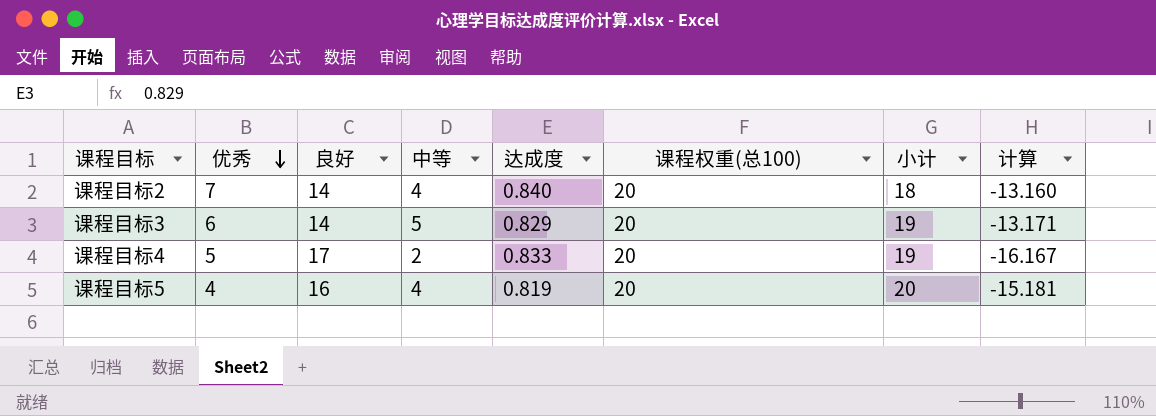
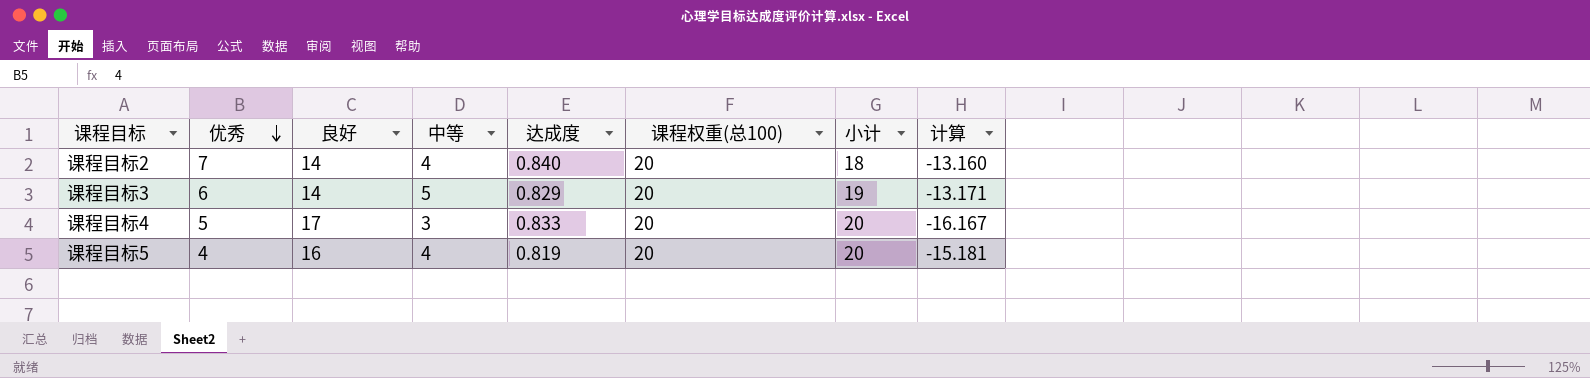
课程目标4 | 中等: 2 -> 3
课程目标4 | 小计: 19 -> 20

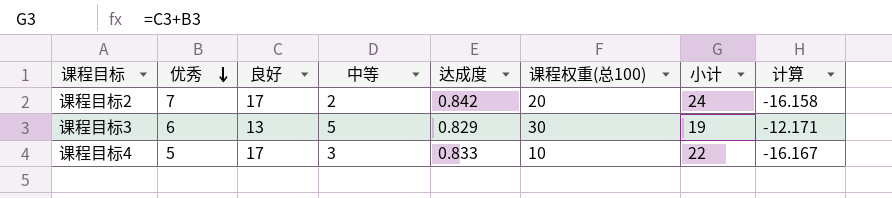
column 小计 | formula: [良好] + [中等] -> [优秀] + [良好]
row 课程目标5: 4 | 16 | 4 | 0.819 | 20 | 20 | -15.181 -> none
课程目标2 | 良好: 14 -> 17
课程目标2 | 中等: 4 -> 2
课程目标2 | 达成度: 0.840 -> 0.842
课程目标2 | 计算: -13.160 -> -16.158
课程目标3 | 良好: 14 -> 13
课程目标3 | 课程权重(总100): 20 -> 30
课程目标3 | 计算: -13.171 -> -12.171
课程目标4 | 课程权重(总100): 20 -> 10

